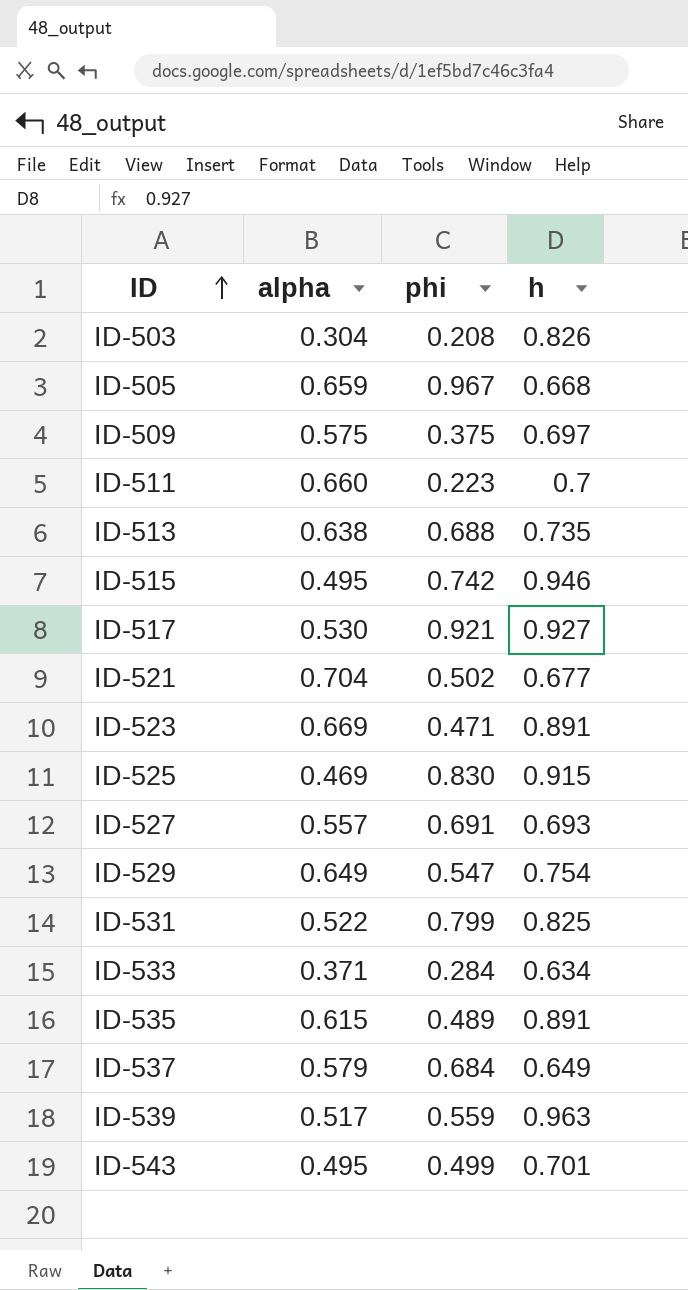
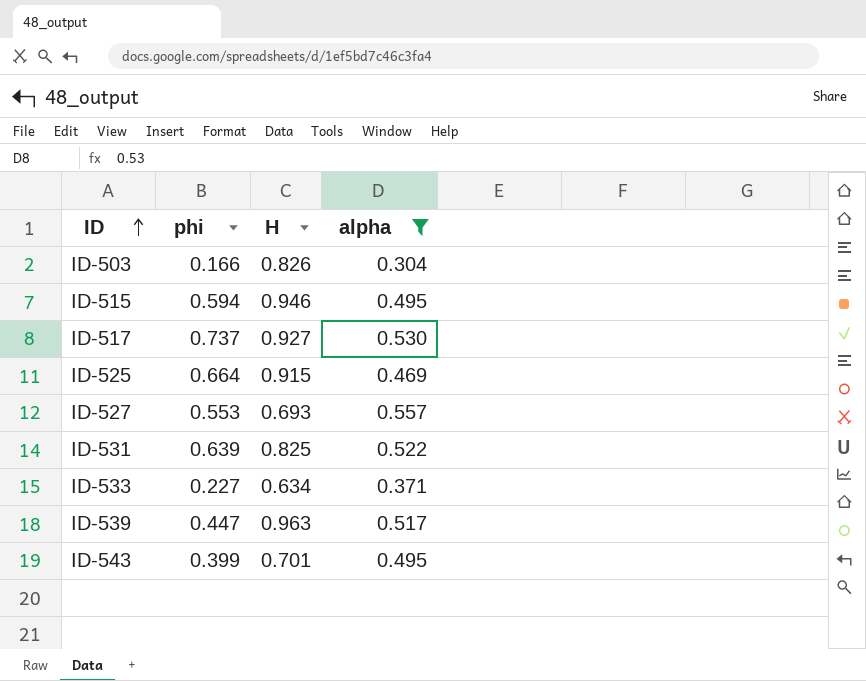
filter: none -> alpha <= 0.557
column name: h -> H
column alpha | position: 2 -> 4
ID-503 | phi: 0.208 -> 0.166
ID-515 | phi: 0.742 -> 0.594
ID-517 | phi: 0.921 -> 0.737
ID-525 | phi: 0.830 -> 0.664
ID-527 | phi: 0.691 -> 0.553
ID-531 | phi: 0.799 -> 0.639
ID-533 | phi: 0.284 -> 0.227
ID-539 | phi: 0.559 -> 0.447
ID-543 | phi: 0.499 -> 0.399

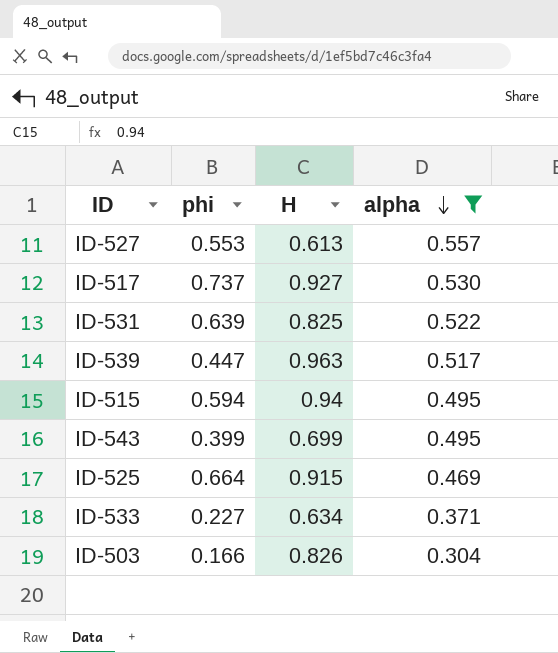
row order: ID ascending -> alpha descending
ID-527 | H: 0.693 -> 0.613
ID-515 | H: 0.946 -> 0.94
ID-543 | H: 0.701 -> 0.699

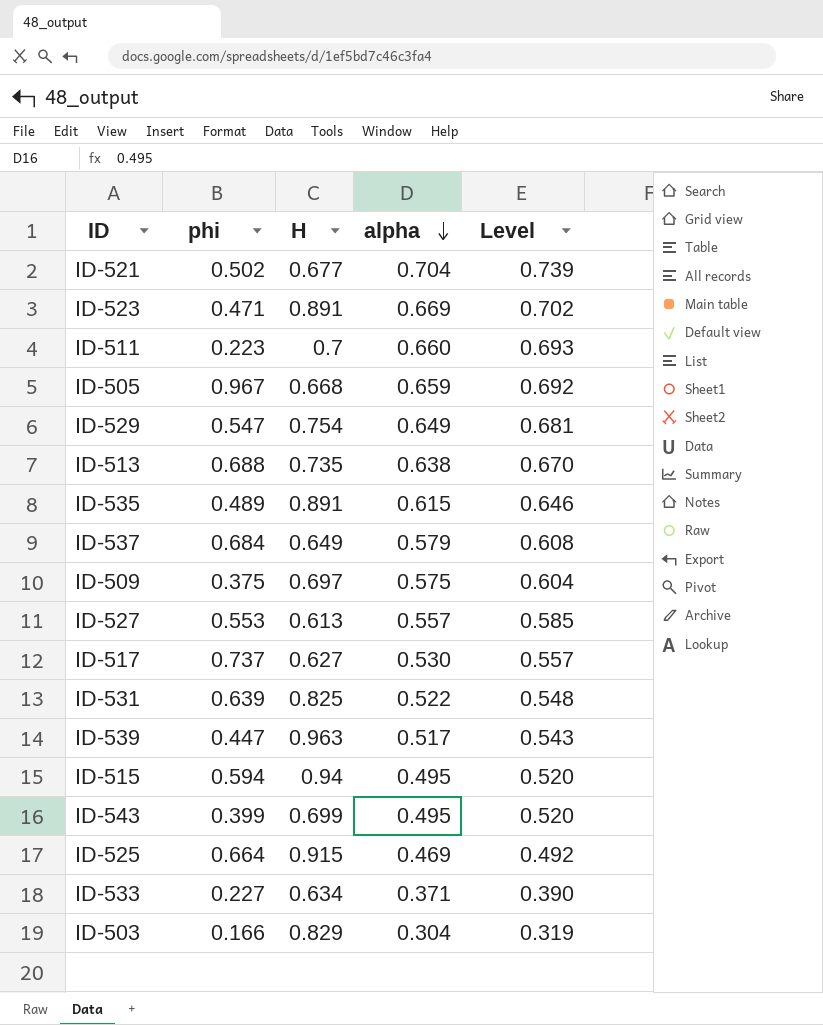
filter: alpha <= 0.557 -> none
column Level | formula: none -> [alpha] * 1.05
ID-517 | H: 0.927 -> 0.627
ID-503 | H: 0.826 -> 0.829

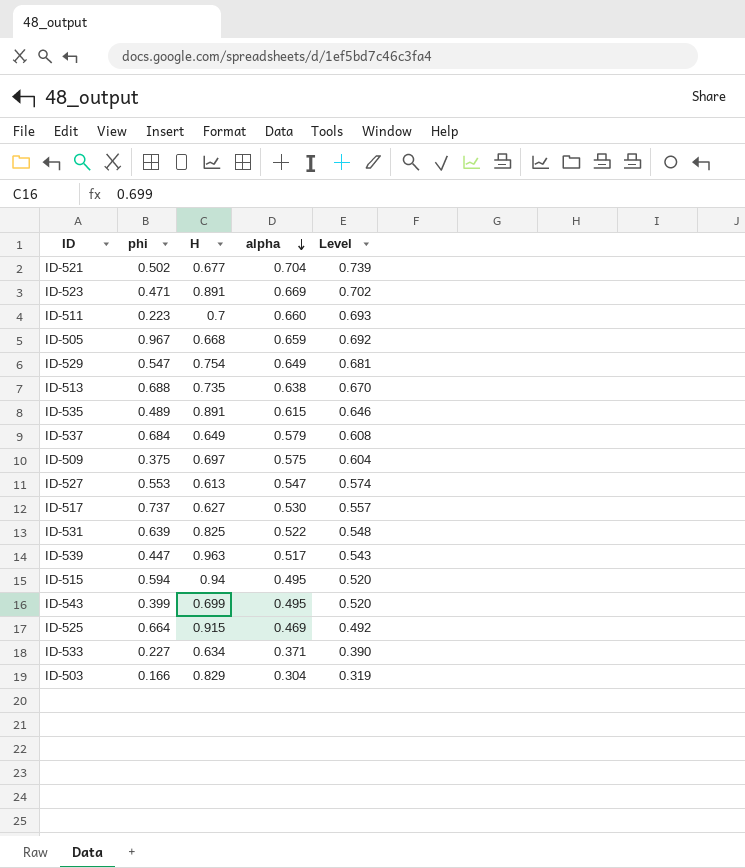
ID-527 | alpha: 0.557 -> 0.547
ID-527 | Level: 0.585 -> 0.574

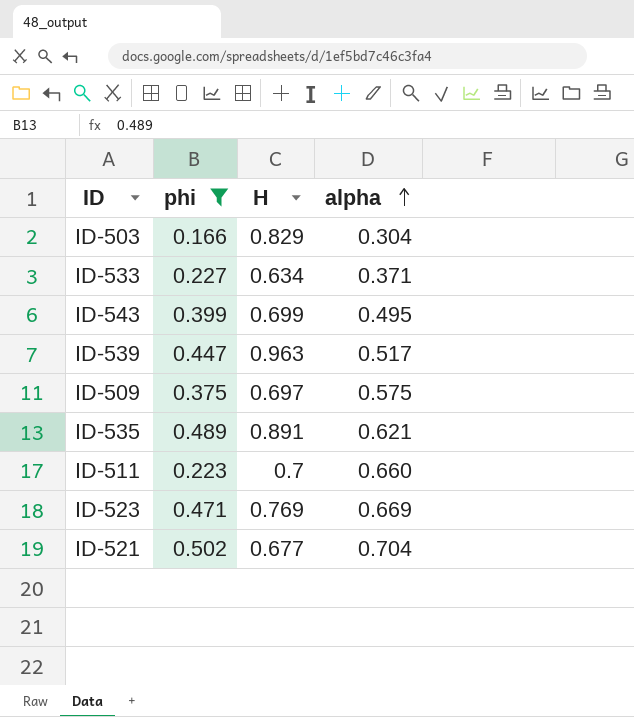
filter: none -> phi <= 0.502
row order: alpha descending -> alpha ascending
column Level | formula: [alpha] * 1.05 -> none
ID-535 | alpha: 0.615 -> 0.621
ID-523 | H: 0.891 -> 0.769

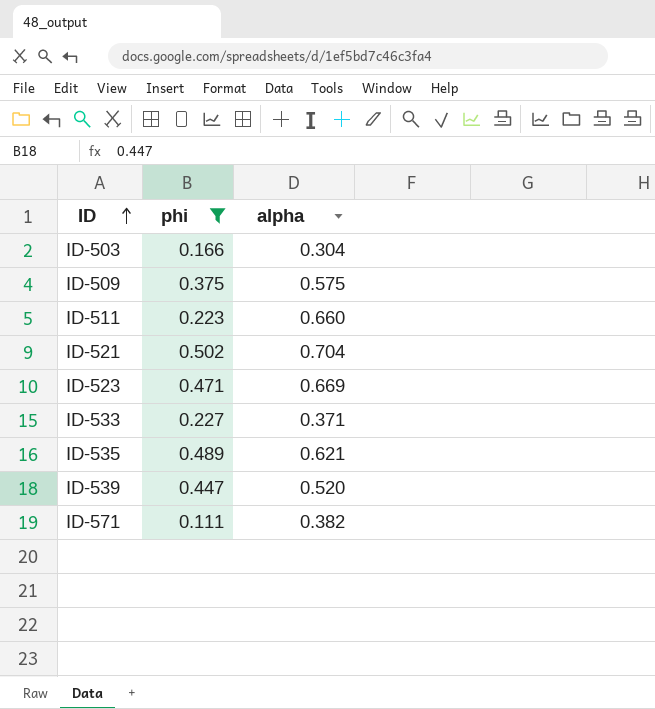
row order: alpha ascending -> ID ascending
column H | position: 3 -> none
row ID-543: 0.399 | 0.699 | 0.495 -> none
ID-539 | alpha: 0.517 -> 0.520
row ID-571: none -> 0.111 | 0.382

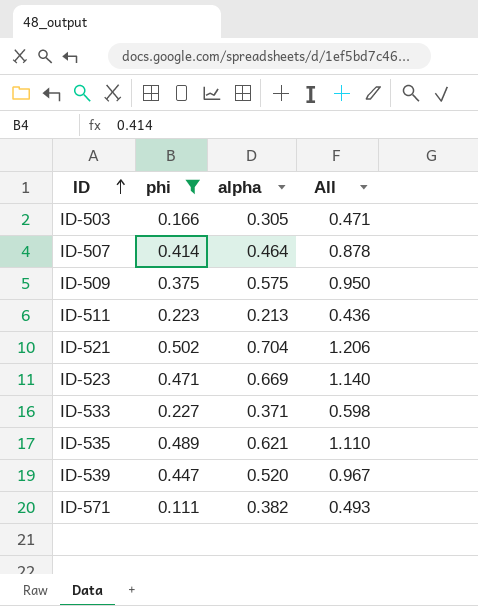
column All | formula: none -> [phi] + [alpha]
ID-503 | alpha: 0.304 -> 0.305
row ID-507: none -> 0.414 | 0.464 | 0.878
ID-511 | alpha: 0.660 -> 0.213

